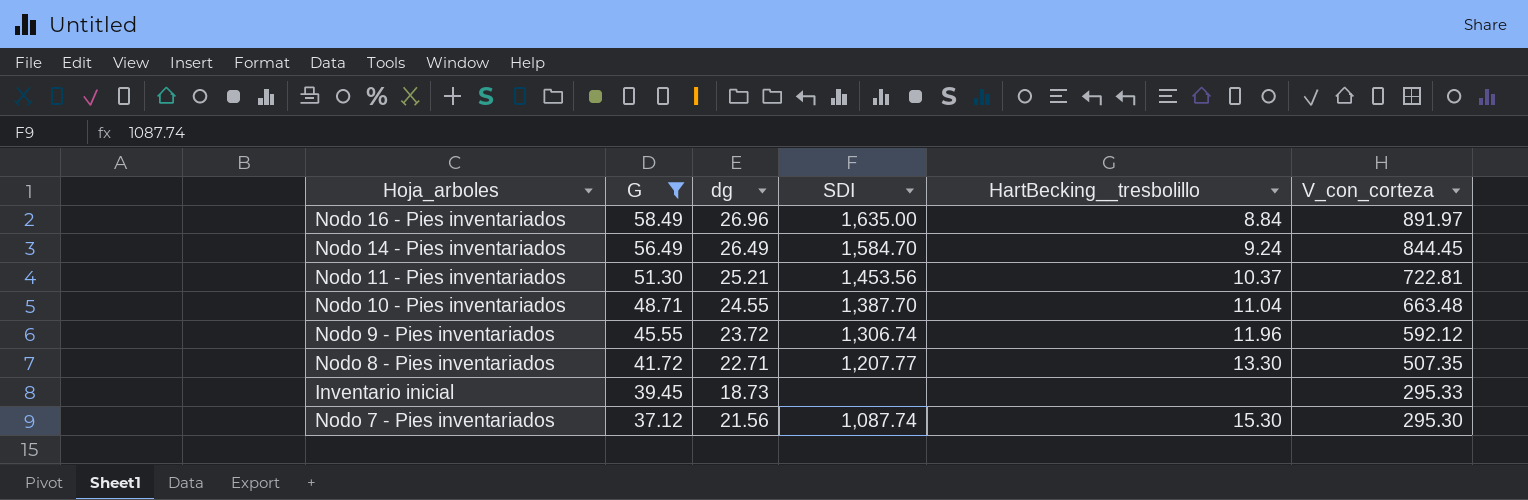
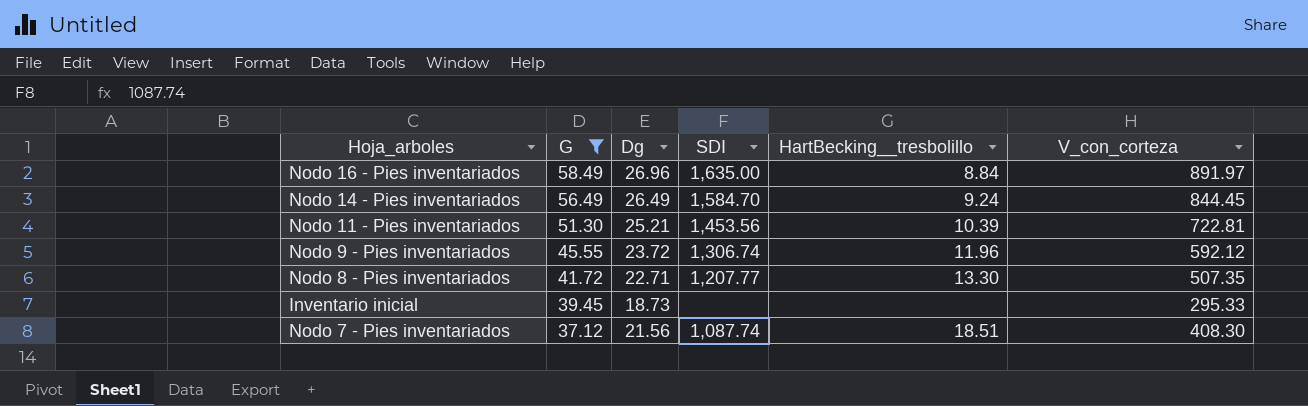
column name: dg -> Dg
row Nodo 10 - Pies inventariados: 48.71 | 24.55 | 1,387.70 | 11.04 | 663.48 -> none
Nodo 11 - Pies inventariados | HartBecking__tresbolillo: 10.37 -> 10.39
Nodo 7 - Pies inventariados | HartBecking__tresbolillo: 15.30 -> 18.51
Nodo 7 - Pies inventariados | V_con_corteza: 295.30 -> 408.30

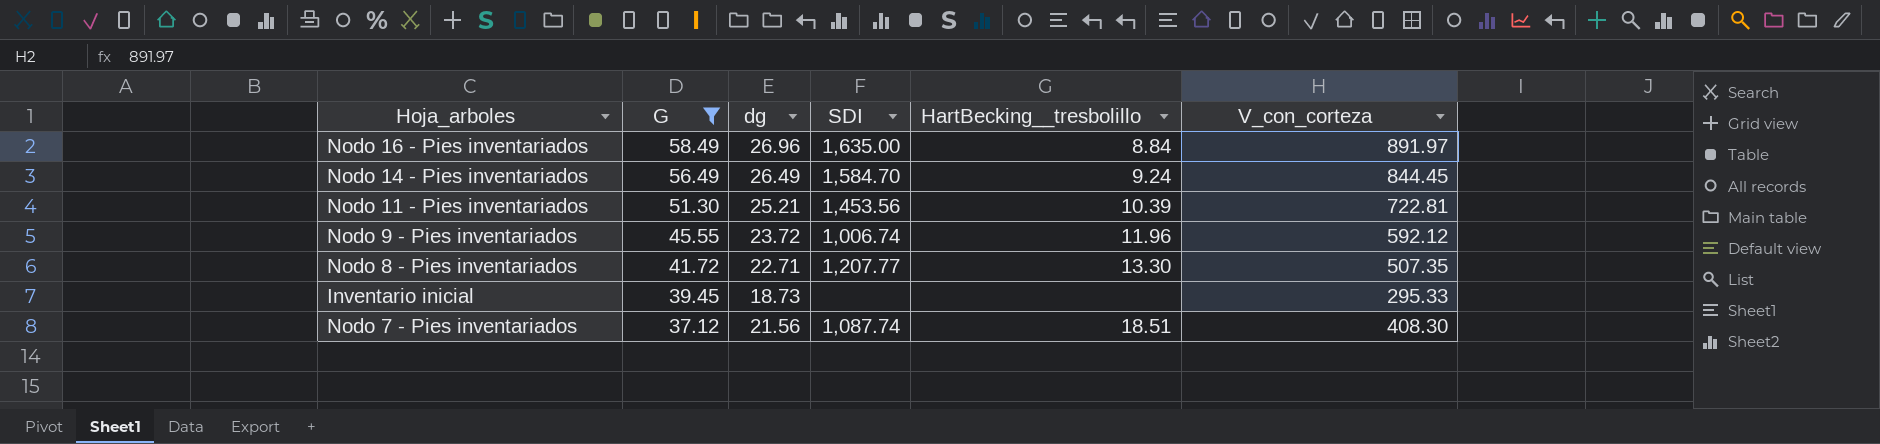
column name: Dg -> dg
Nodo 9 - Pies inventariados | SDI: 1,306.74 -> 1,006.74

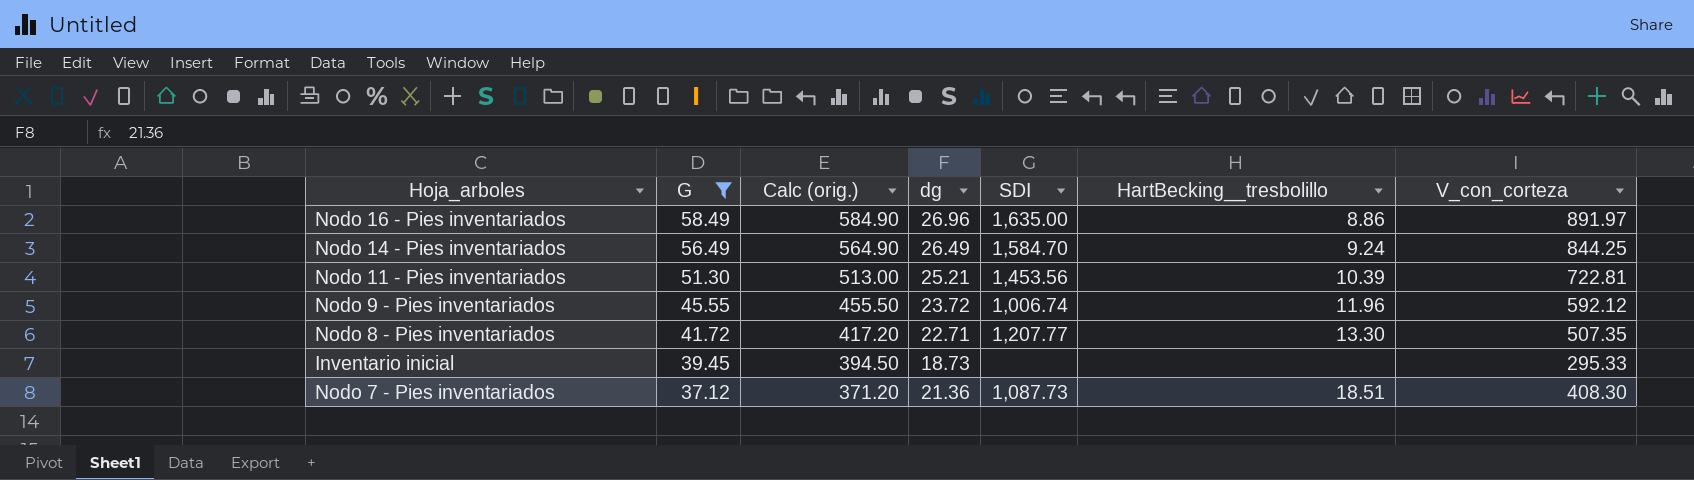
column Calc (orig.) | formula: none -> [G] * 10
Nodo 16 - Pies inventariados | HartBecking__tresbolillo: 8.84 -> 8.86
Nodo 14 - Pies inventariados | V_con_corteza: 844.45 -> 844.25
Nodo 7 - Pies inventariados | dg: 21.56 -> 21.36
Nodo 7 - Pies inventariados | SDI: 1,087.74 -> 1,087.73

